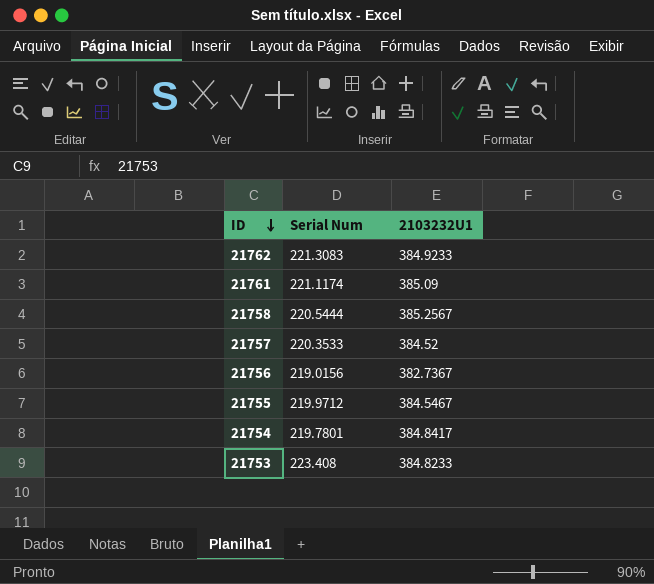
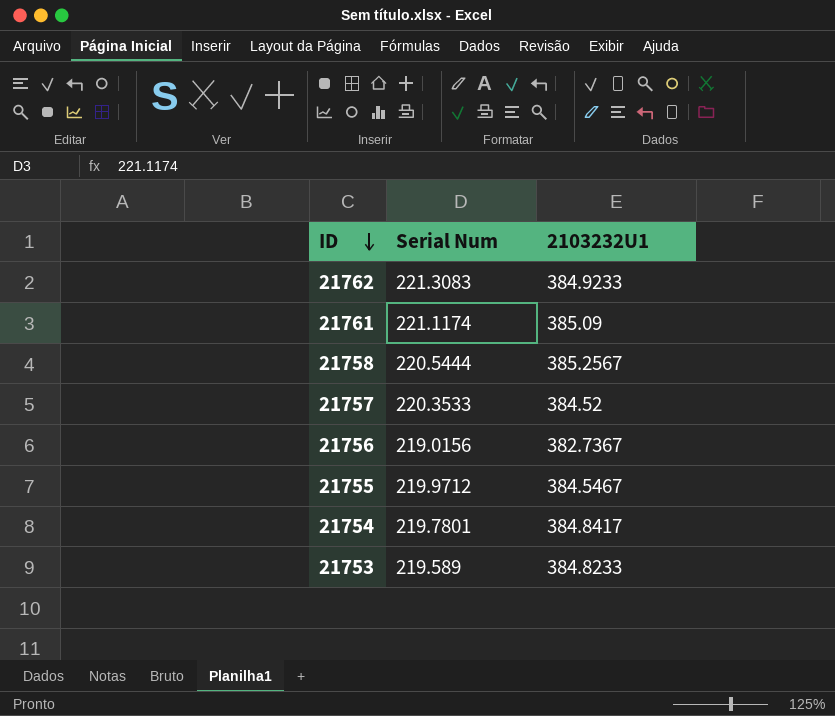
21753 | Serial Num: 223.408 -> 219.589

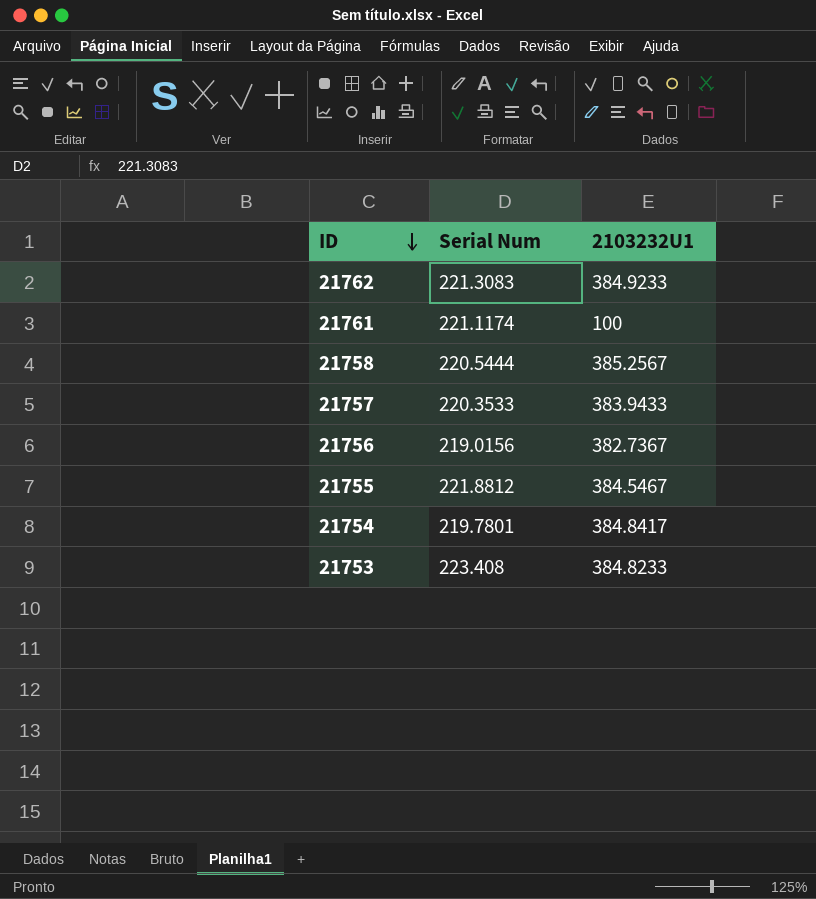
21761 | 2103232U1: 385.09 -> 100
21757 | 2103232U1: 384.52 -> 383.9433
21755 | Serial Num: 219.9712 -> 221.8812
21753 | Serial Num: 219.589 -> 223.408

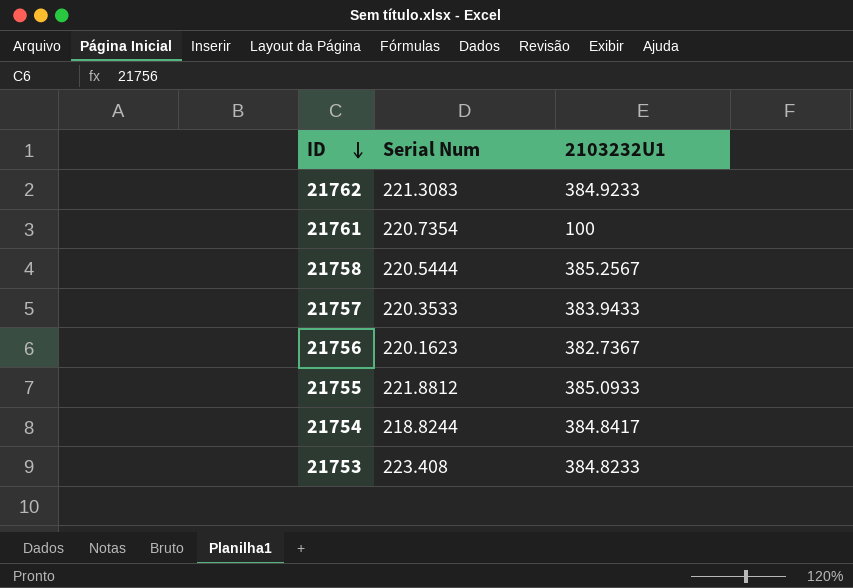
21761 | Serial Num: 221.1174 -> 220.7354
21756 | Serial Num: 219.0156 -> 220.1623
21755 | 2103232U1: 384.5467 -> 385.0933
21754 | Serial Num: 219.7801 -> 218.8244

